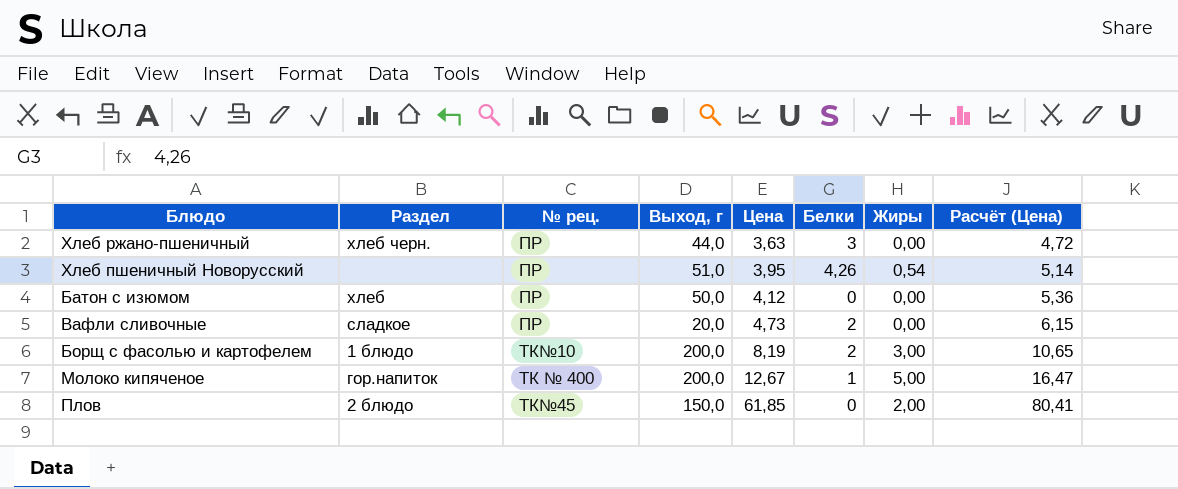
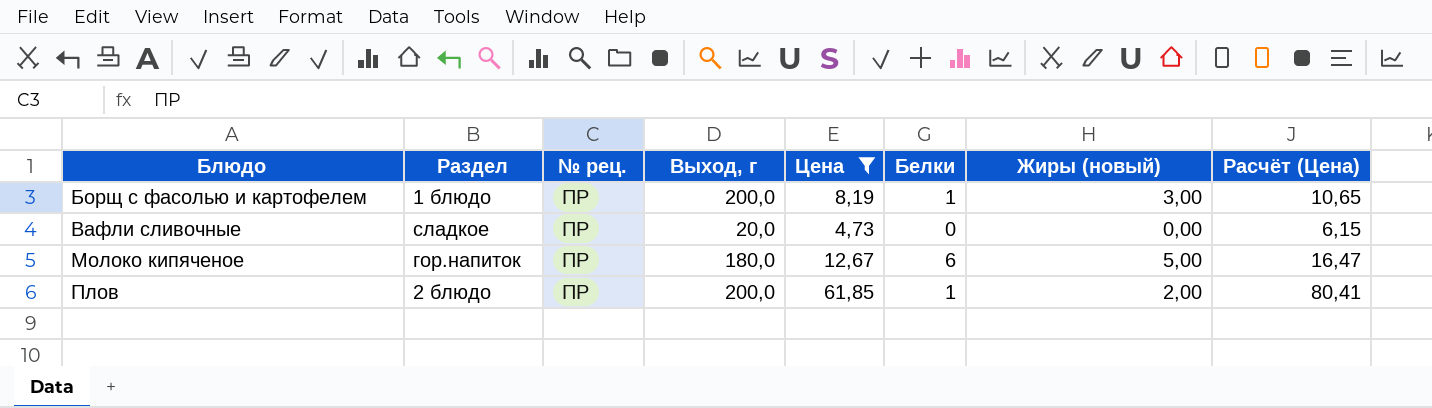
filter: none -> Цена >= 4,73
row order: Цена ascending -> Блюдо ascending
column name: Жиры -> Жиры (новый)
Борщ с фасолью и картофелем | № рец.: ТК№10 -> ПР
Борщ с фасолью и картофелем | Белки: 2 -> 1
Вафли сливочные | Белки: 2 -> 0
Молоко кипяченое | № рец.: ТК № 400 -> ПР
Молоко кипяченое | Выход, г: 200,0 -> 180,0
Молоко кипяченое | Белки: 1 -> 6
Плов | № рец.: ТК№45 -> ПР
Плов | Выход, г: 150,0 -> 200,0
Плов | Белки: 0 -> 1

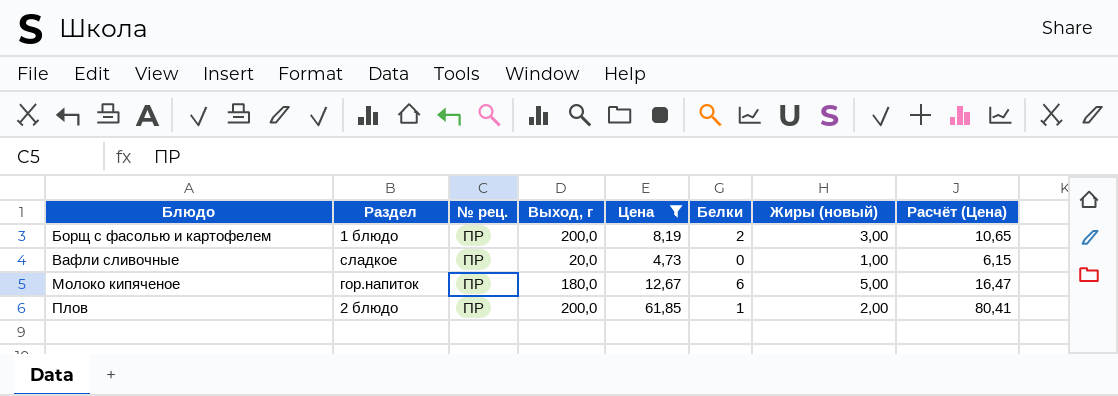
Борщ с фасолью и картофелем | Белки: 1 -> 2
Вафли сливочные | Жиры (новый): 0,00 -> 1,00

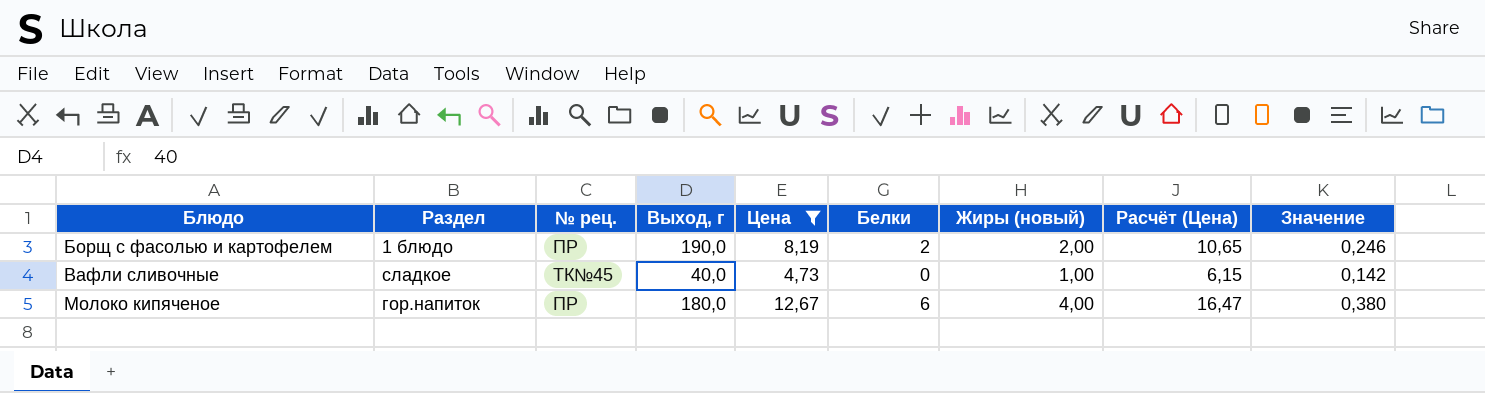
column Значение | formula: none -> [Цена] * 0,03
row Плов: 2 блюдо | ПР | 200,0 | 61,85 | 1 | 2,00 | 80,41 -> none
Борщ с фасолью и картофелем | Выход, г: 200,0 -> 190,0
Борщ с фасолью и картофелем | Жиры (новый): 3,00 -> 2,00
Вафли сливочные | № рец.: ПР -> ТК№45
Вафли сливочные | Выход, г: 20,0 -> 40,0
Молоко кипяченое | Жиры (новый): 5,00 -> 4,00

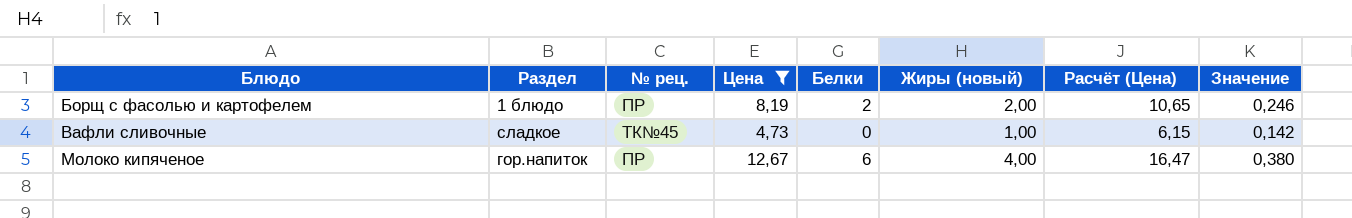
column Выход, г | position: 4 -> none

